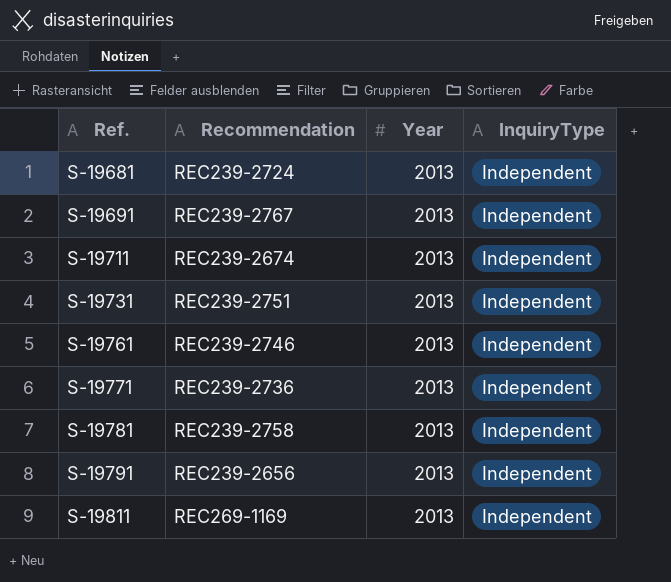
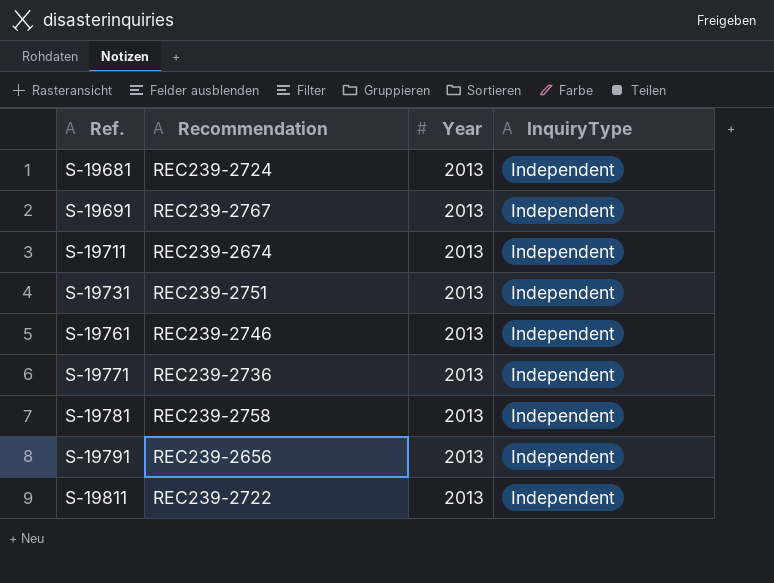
S-19811 | Recommendation: REC269-1169 -> REC239-2722

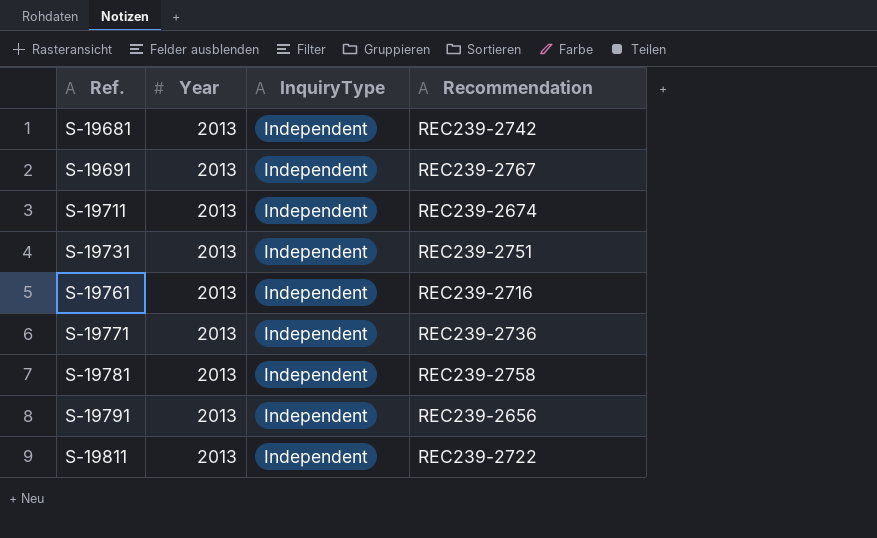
column Recommendation | position: 2 -> 4
S-19681 | Recommendation: REC239-2724 -> REC239-2742
S-19761 | Recommendation: REC239-2746 -> REC239-2716

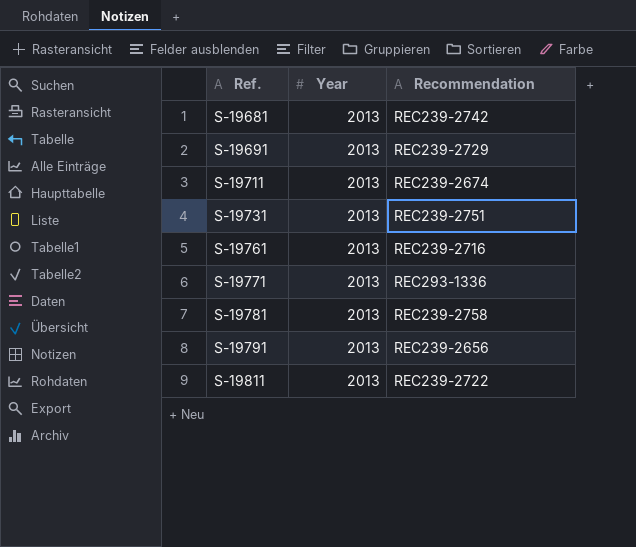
column InquiryType | position: 3 -> none
S-19691 | Recommendation: REC239-2767 -> REC239-2729
S-19771 | Recommendation: REC239-2736 -> REC293-1336

